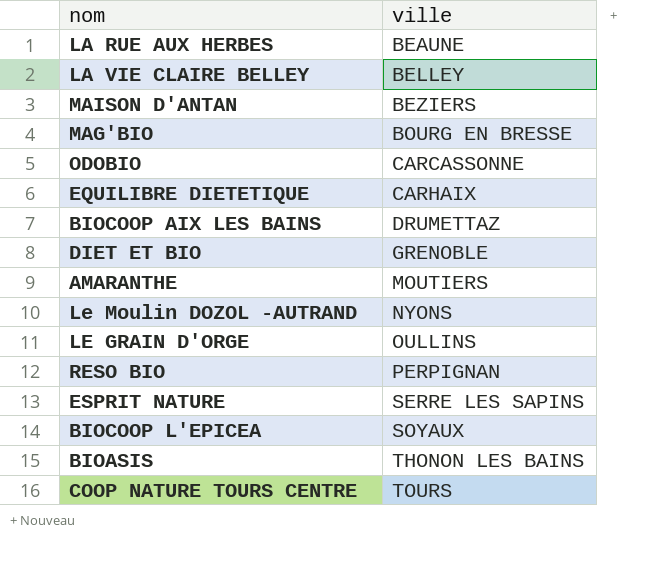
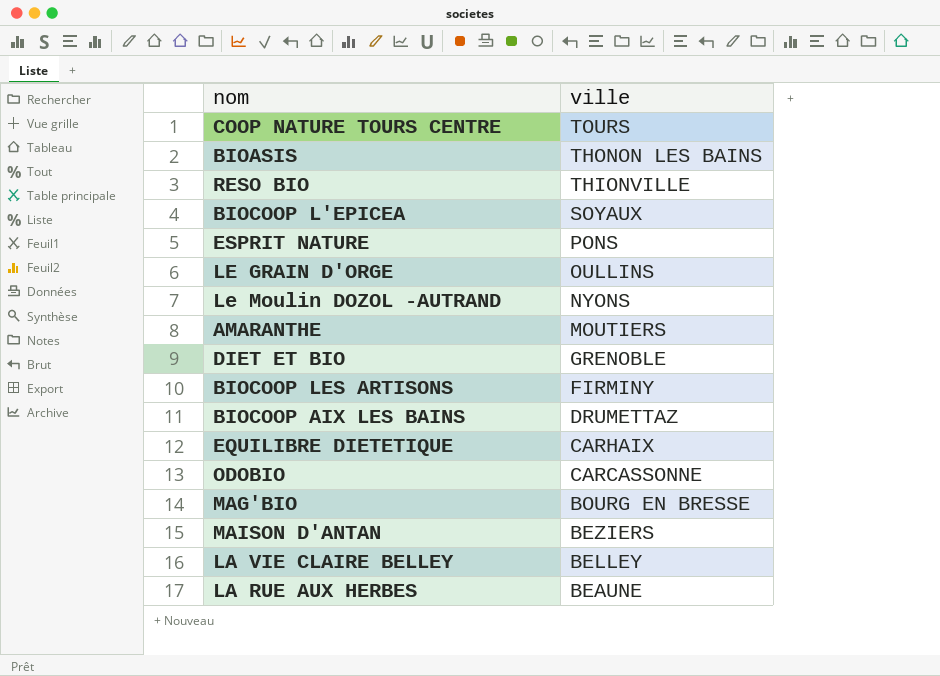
row order: ville ascending -> ville descending
RESO BIO | ville: PERPIGNAN -> THIONVILLE
ESPRIT NATURE | ville: SERRE LES SAPINS -> PONS
row BIOCOOP LES ARTISONS: none -> FIRMINY

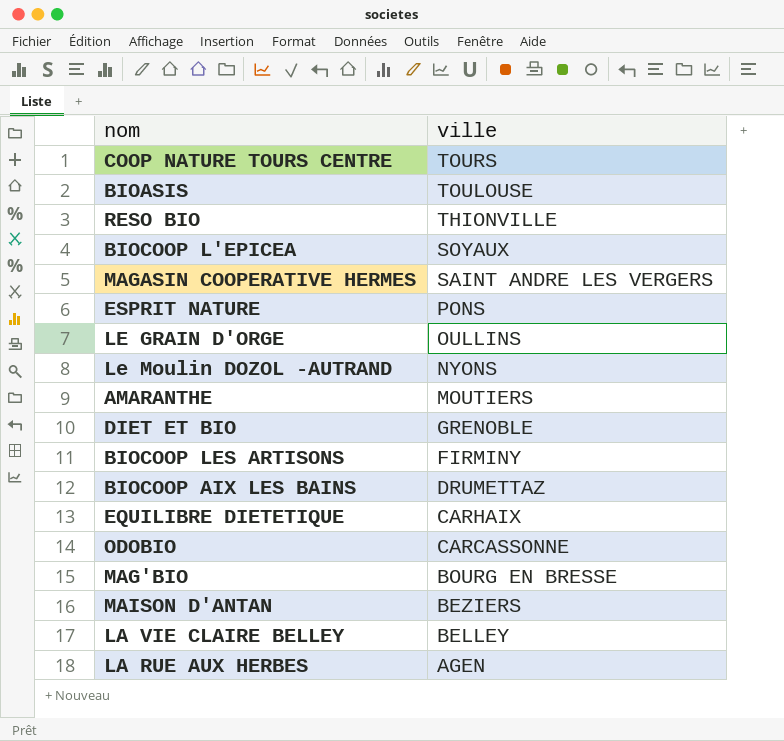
BIOASIS | ville: THONON LES BAINS -> TOULOUSE
row MAGASIN COOPERATIVE HERMES: none -> SAINT ANDRE LES VERGERS
LA RUE AUX HERBES | ville: BEAUNE -> AGEN

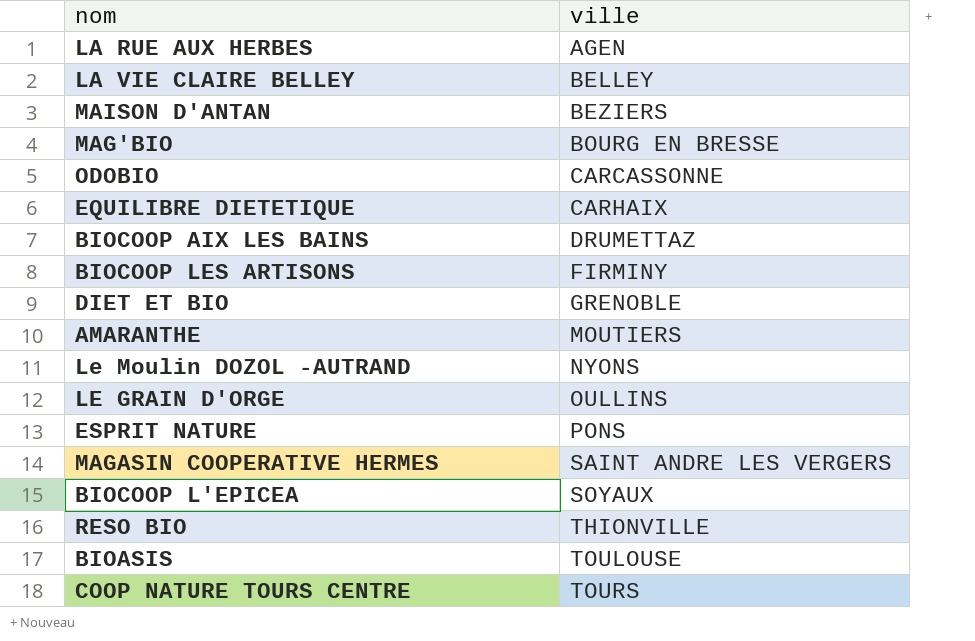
row order: ville descending -> ville ascending

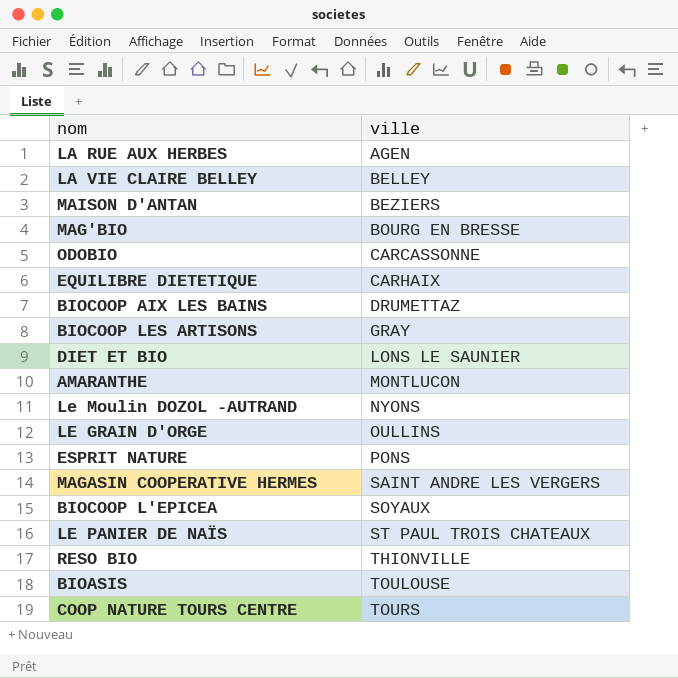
BIOCOOP LES ARTISONS | ville: FIRMINY -> GRAY
DIET ET BIO | ville: GRENOBLE -> LONS LE SAUNIER
AMARANTHE | ville: MOUTIERS -> MONTLUCON
row LE PANIER DE NAÏS: none -> ST PAUL TROIS CHATEAUX

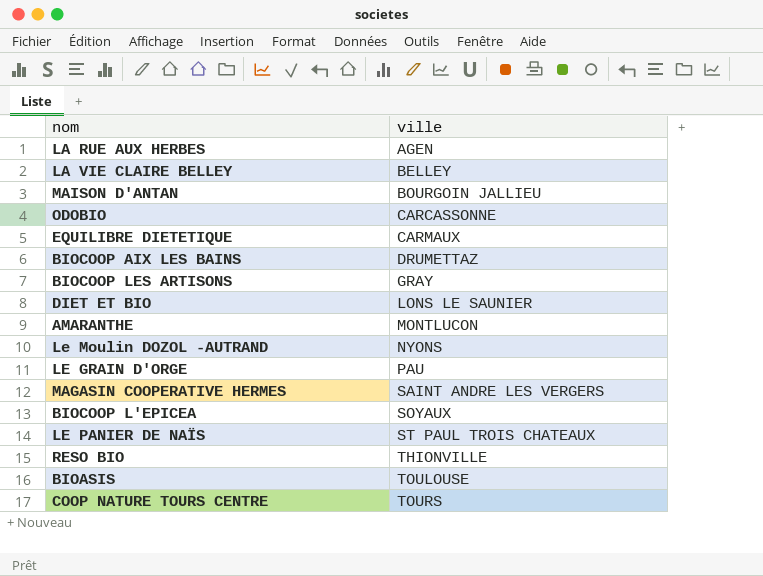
row MAG'BIO: BOURG EN BRESSE -> none
row ESPRIT NATURE: PONS -> none
MAISON D'ANTAN | ville: BEZIERS -> BOURGOIN JALLIEU
EQUILIBRE DIETETIQUE | ville: CARHAIX -> CARMAUX
LE GRAIN D'ORGE | ville: OULLINS -> PAU

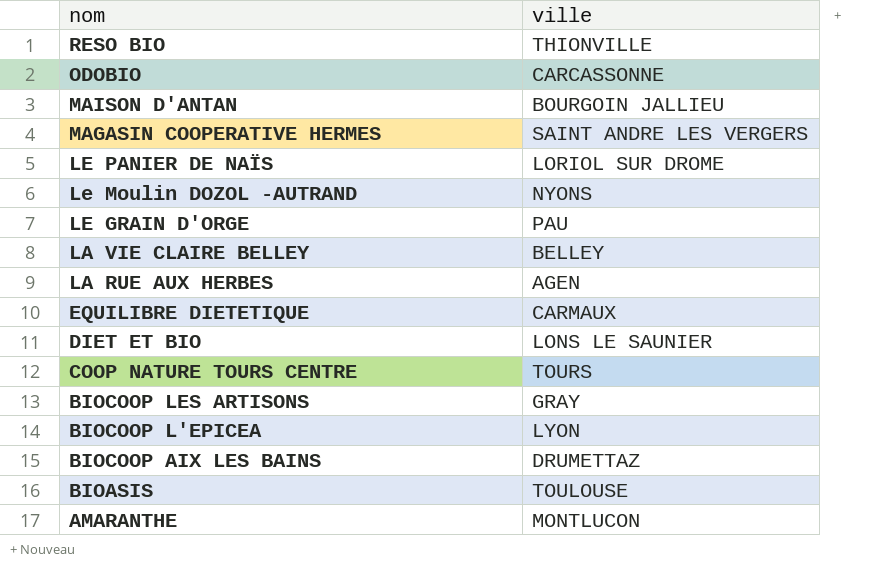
row order: ville ascending -> nom descending
LE PANIER DE NAÏS | ville: ST PAUL TROIS CHATEAUX -> LORIOL SUR DROME
BIOCOOP L'EPICEA | ville: SOYAUX -> LYON

